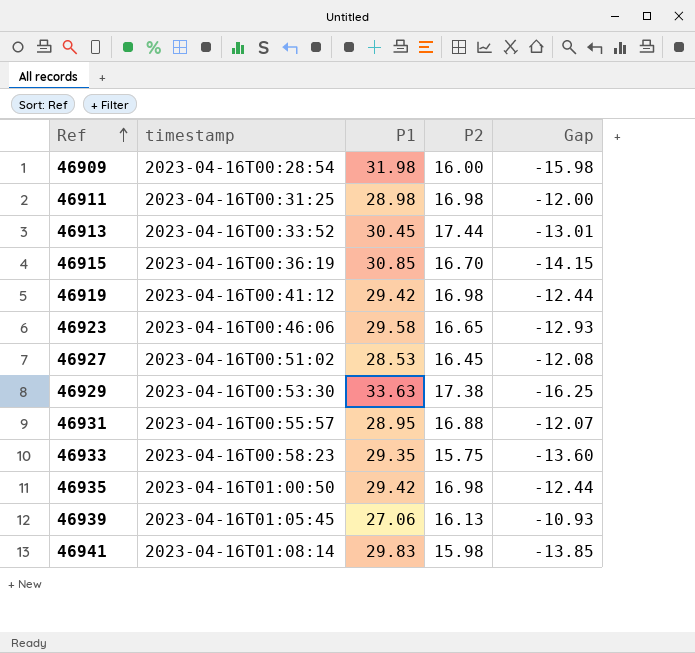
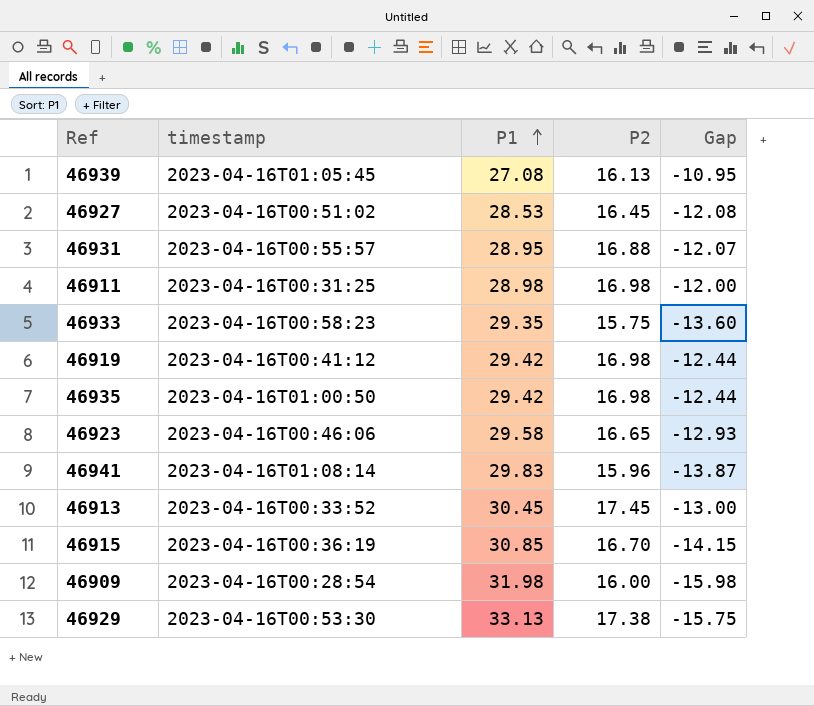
row order: Ref ascending -> P1 ascending
46939 | P1: 27.06 -> 27.08
46939 | Gap: -10.93 -> -10.95
46941 | P2: 15.98 -> 15.96
46941 | Gap: -13.85 -> -13.87
46913 | P2: 17.44 -> 17.45
46913 | Gap: -13.01 -> -13.00
46929 | P1: 33.63 -> 33.13
46929 | Gap: -16.25 -> -15.75

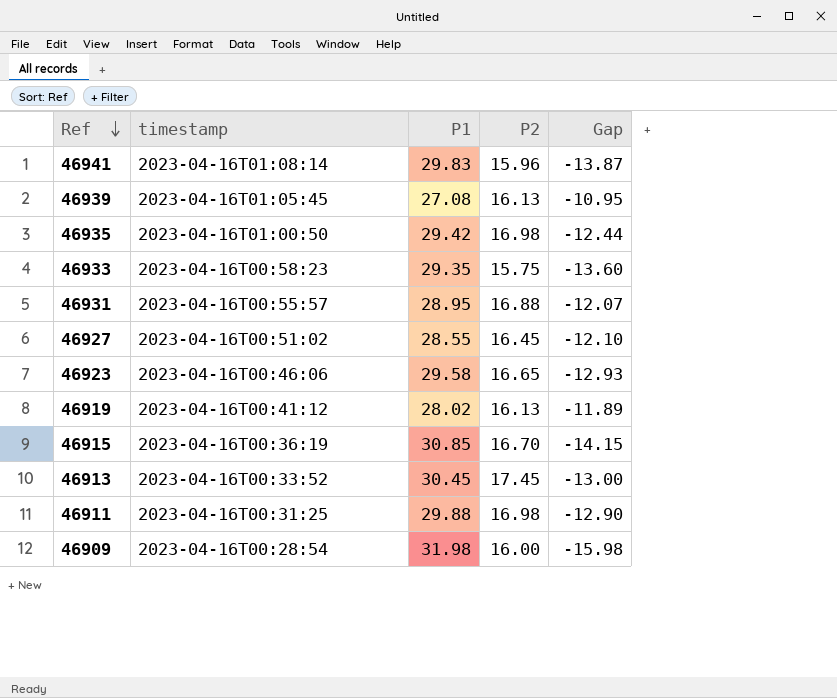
row order: P1 ascending -> Ref descending
row 46929: 2023-04-16T00:53:30 | 33.13 | 17.38 | -15.75 -> none
46927 | P1: 28.53 -> 28.55
46927 | Gap: -12.08 -> -12.10
46919 | P1: 29.42 -> 28.02
46919 | P2: 16.98 -> 16.13
46919 | Gap: -12.44 -> -11.89
46911 | P1: 28.98 -> 29.88
46911 | Gap: -12.00 -> -12.90

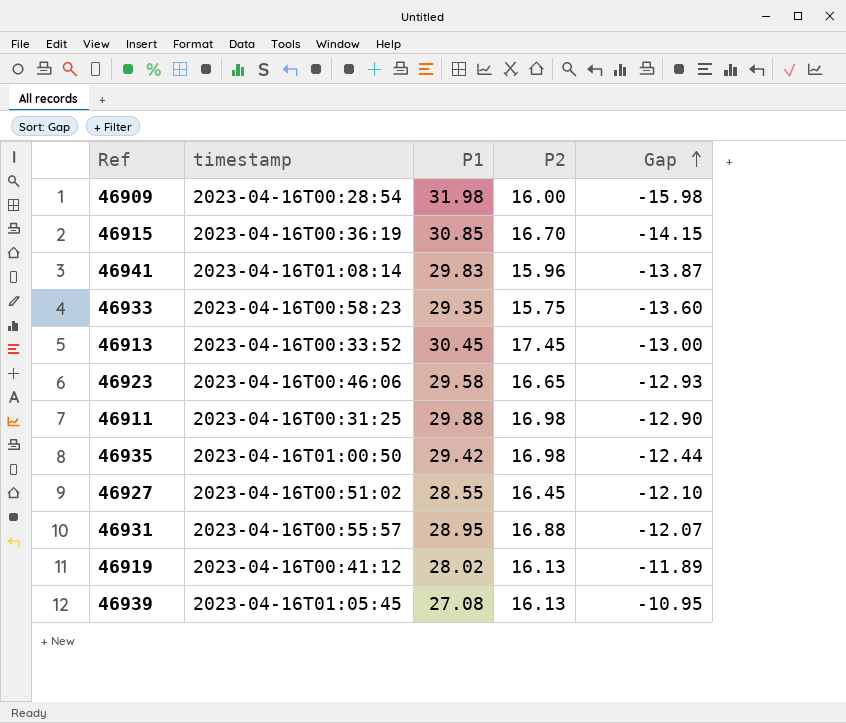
row order: Ref descending -> Gap ascending

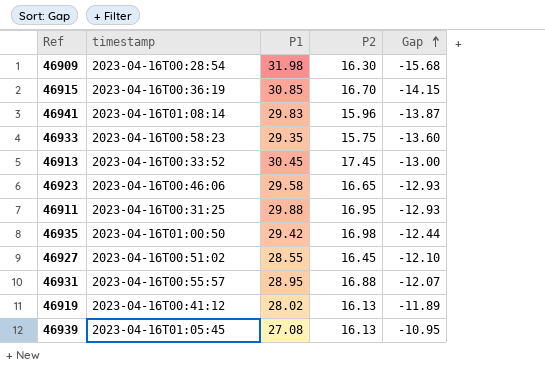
46909 | P2: 16.00 -> 16.30
46909 | Gap: -15.98 -> -15.68
46911 | P2: 16.98 -> 16.95
46911 | Gap: -12.90 -> -12.93

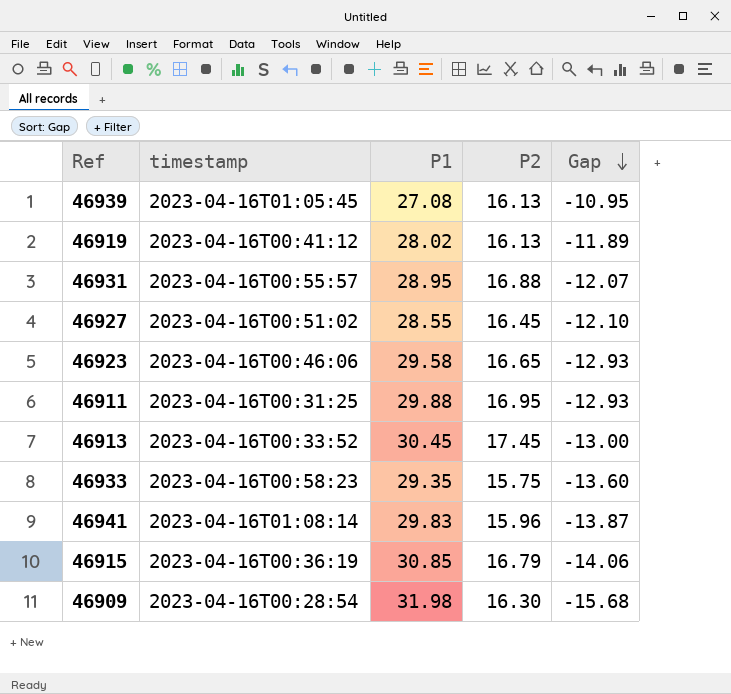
row order: Gap ascending -> Gap descending
row 46935: 2023-04-16T01:00:50 | 29.42 | 16.98 | -12.44 -> none
46915 | P2: 16.70 -> 16.79
46915 | Gap: -14.15 -> -14.06

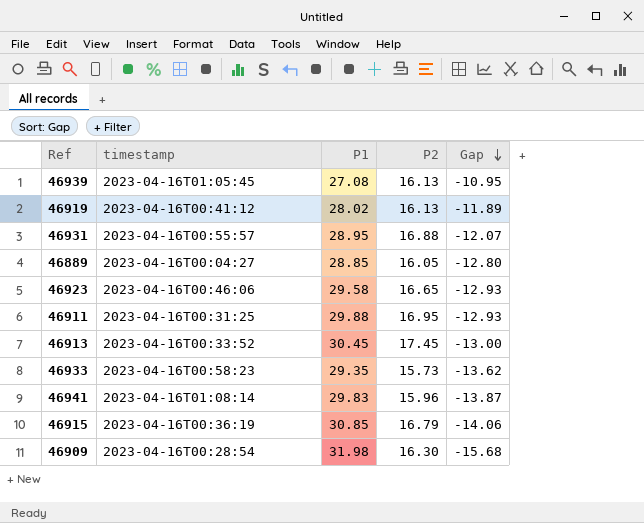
row 46927: 2023-04-16T00:51:02 | 28.55 | 16.45 | -12.10 -> none
row 46889: none -> 2023-04-16T00:04:27 | 28.85 | 16.05 | -12.80
46933 | P2: 15.75 -> 15.73
46933 | Gap: -13.60 -> -13.62

